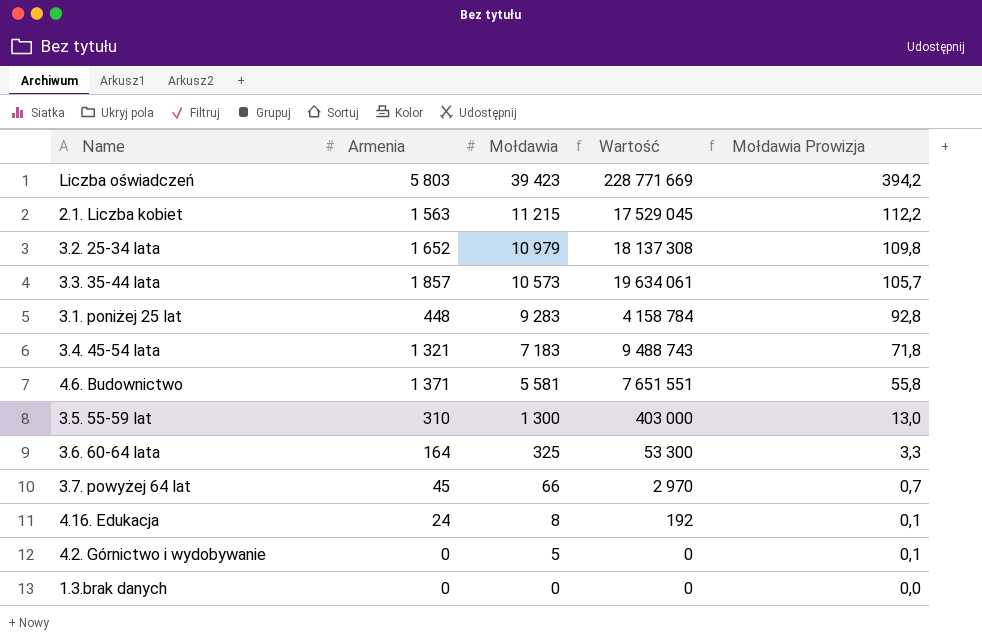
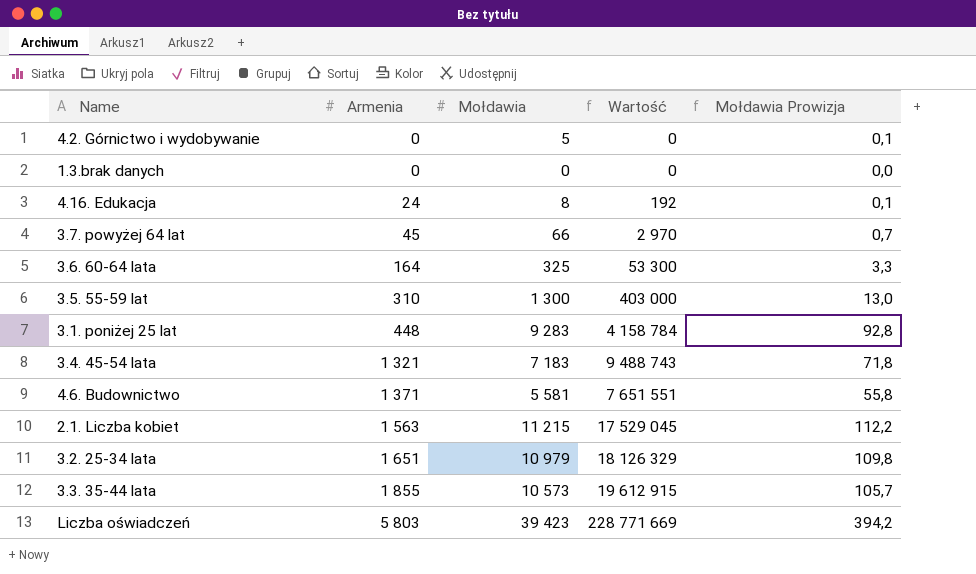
row order: Mołdawia descending -> Armenia ascending
3.2. 25-34 lata | Armenia: 1 652 -> 1 651
3.2. 25-34 lata | Wartość: 18 137 308 -> 18 126 329
3.3. 35-44 lata | Armenia: 1 857 -> 1 855
3.3. 35-44 lata | Wartość: 19 634 061 -> 19 612 915

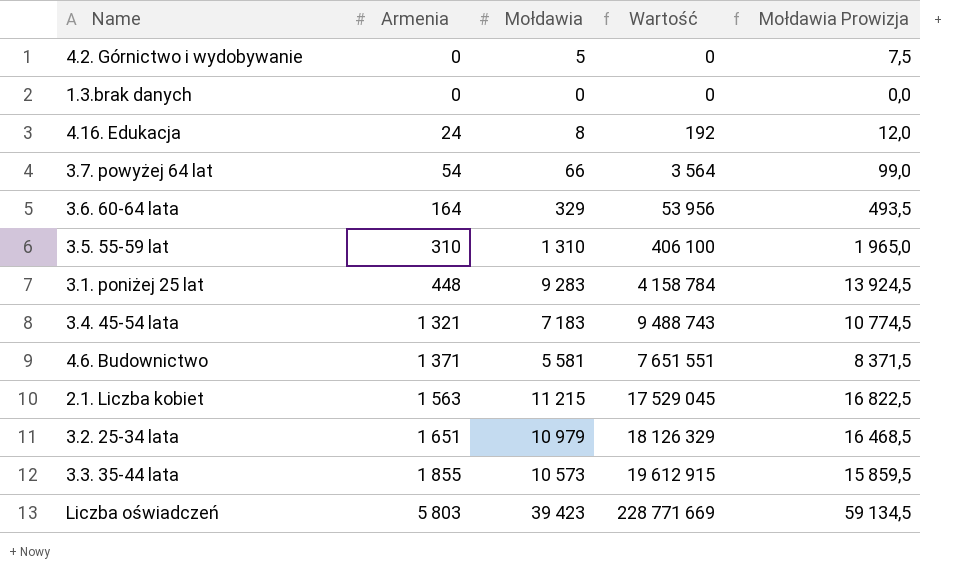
column Mołdawia Prowizja | formula: [Mołdawia] * 0,01 -> [Mołdawia] * 1,5
3.7. powyżej 64 lat | Armenia: 45 -> 54
3.7. powyżej 64 lat | Wartość: 2 970 -> 3 564
3.6. 60-64 lata | Mołdawia: 325 -> 329
3.6. 60-64 lata | Wartość: 53 300 -> 53 956
3.5. 55-59 lat | Mołdawia: 1 300 -> 1 310
3.5. 55-59 lat | Wartość: 403 000 -> 406 100

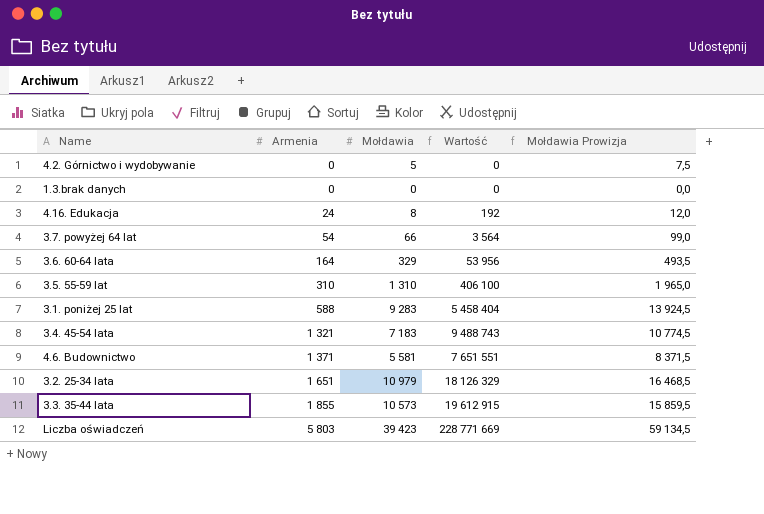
row 2.1. Liczba kobiet: 1 563 | 11 215 | 17 529 045 | 16 822,5 -> none
3.1. poniżej 25 lat | Armenia: 448 -> 588
3.1. poniżej 25 lat | Wartość: 4 158 784 -> 5 458 404

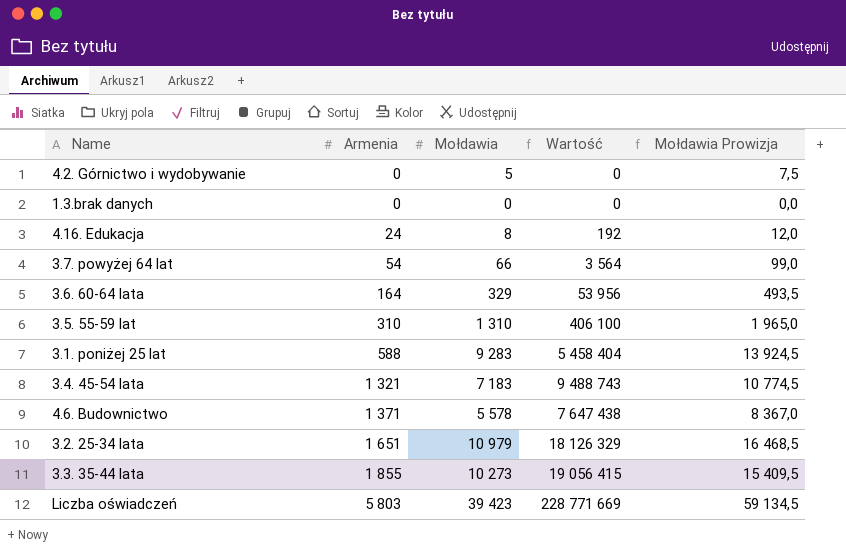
4.6. Budownictwo | Mołdawia: 5 581 -> 5 578
4.6. Budownictwo | Wartość: 7 651 551 -> 7 647 438
4.6. Budownictwo | Mołdawia Prowizja: 8 371,5 -> 8 367,0
3.3. 35-44 lata | Mołdawia: 10 573 -> 10 273
3.3. 35-44 lata | Wartość: 19 612 915 -> 19 056 415
3.3. 35-44 lata | Mołdawia Prowizja: 15 859,5 -> 15 409,5

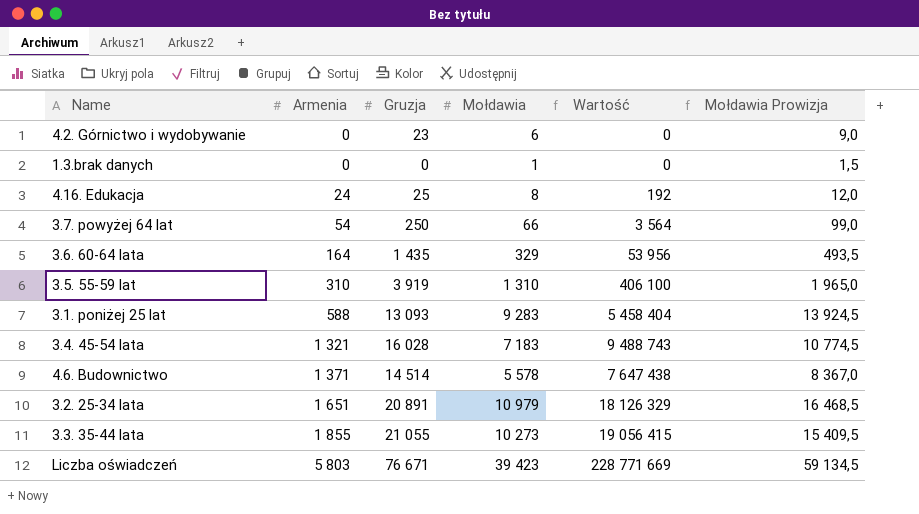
column Gruzja | position: none -> 3
4.2. Górnictwo i wydobywanie | Mołdawia: 5 -> 6
4.2. Górnictwo i wydobywanie | Mołdawia Prowizja: 7,5 -> 9,0
1.3.brak danych | Mołdawia: 0 -> 1
1.3.brak danych | Mołdawia Prowizja: 0,0 -> 1,5

